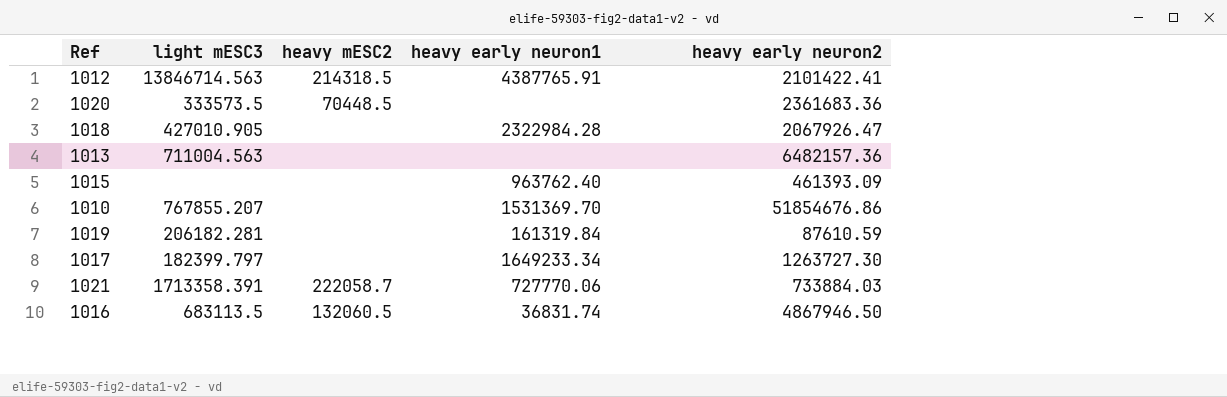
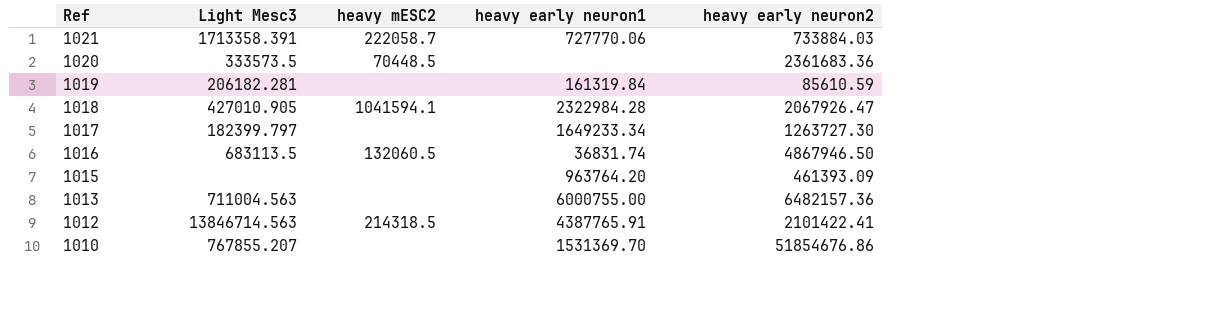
row order: none -> Ref descending
column name: light mESC3 -> Light Mesc3
1019 | heavy early neuron2: 87610.59 -> 85610.59
1018 | heavy mESC2: none -> 1041594.1
1015 | heavy early neuron1: 963762.40 -> 963764.20
1013 | heavy early neuron1: none -> 6000755.00

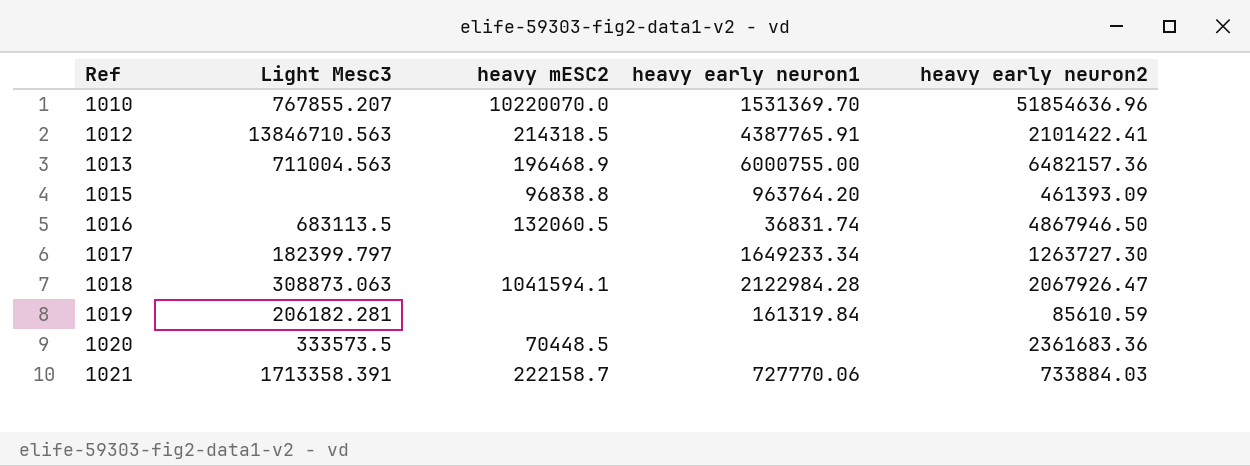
row order: Ref descending -> Ref ascending
1010 | heavy mESC2: none -> 10220070.0
1010 | heavy early neuron2: 51854676.86 -> 51854636.96
1012 | Light Mesc3: 13846714.563 -> 13846710.563
1013 | heavy mESC2: none -> 196468.9
1015 | heavy mESC2: none -> 96838.8
1018 | Light Mesc3: 427010.905 -> 308873.063
1018 | heavy early neuron1: 2322984.28 -> 2122984.28
1021 | heavy mESC2: 222058.7 -> 222158.7

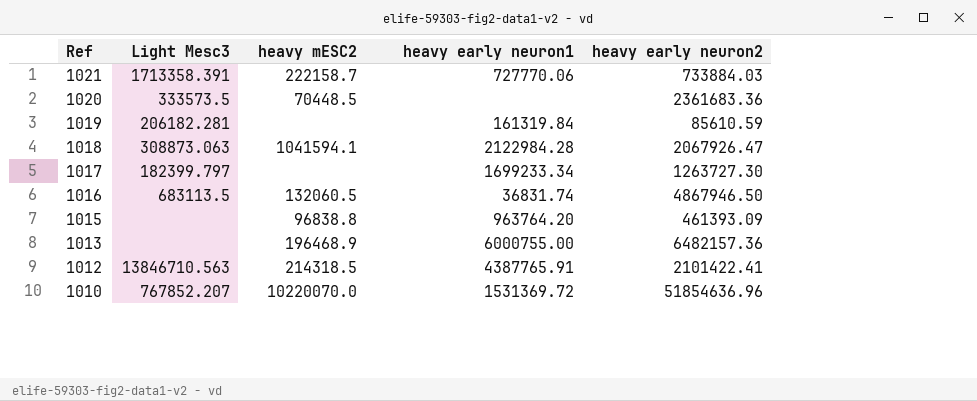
row order: Ref ascending -> Ref descending
1017 | heavy early neuron1: 1649233.34 -> 1699233.34
1013 | Light Mesc3: 711004.563 -> none
1010 | Light Mesc3: 767855.207 -> 767852.207
1010 | heavy early neuron1: 1531369.70 -> 1531369.72

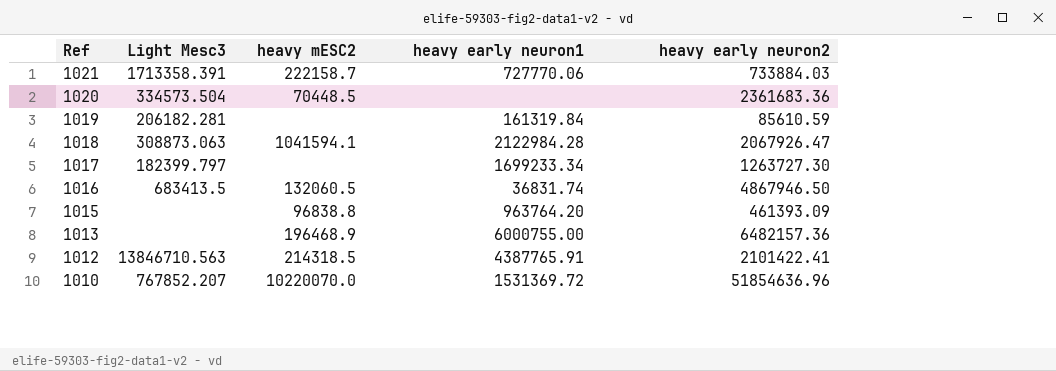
1020 | Light Mesc3: 333573.5 -> 334573.504
1016 | Light Mesc3: 683113.5 -> 683413.5

